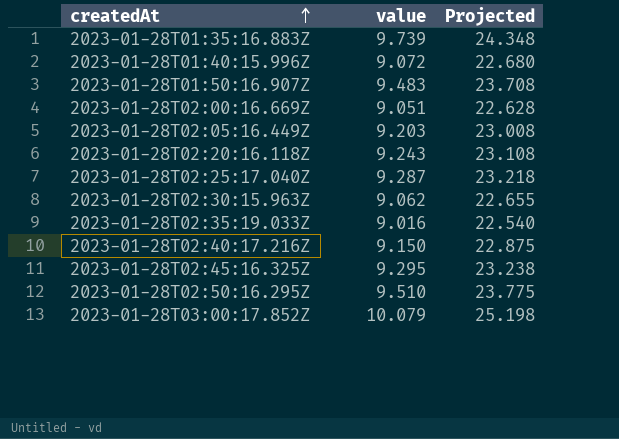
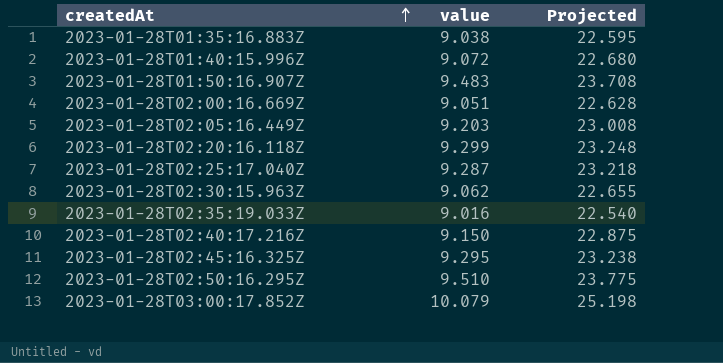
2023-01-28T01:35:16.883Z | value: 9.739 -> 9.038
2023-01-28T01:35:16.883Z | Projected: 24.348 -> 22.595
2023-01-28T02:20:16.118Z | value: 9.243 -> 9.299
2023-01-28T02:20:16.118Z | Projected: 23.108 -> 23.248

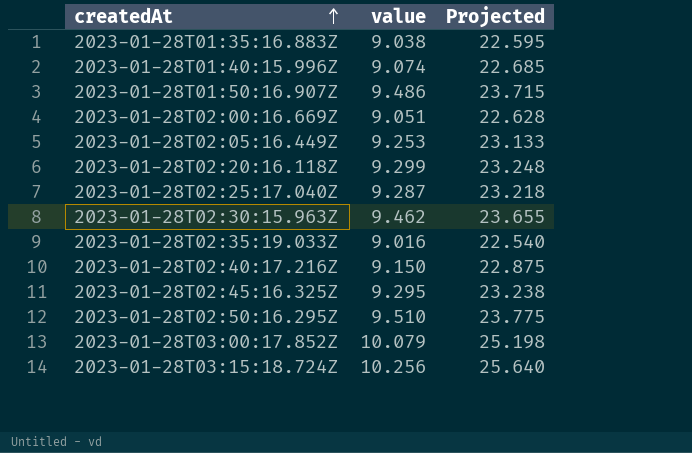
2023-01-28T01:40:15.996Z | value: 9.072 -> 9.074
2023-01-28T01:40:15.996Z | Projected: 22.680 -> 22.685
2023-01-28T01:50:16.907Z | value: 9.483 -> 9.486
2023-01-28T01:50:16.907Z | Projected: 23.708 -> 23.715
2023-01-28T02:05:16.449Z | value: 9.203 -> 9.253
2023-01-28T02:05:16.449Z | Projected: 23.008 -> 23.133
2023-01-28T02:30:15.963Z | value: 9.062 -> 9.462
2023-01-28T02:30:15.963Z | Projected: 22.655 -> 23.655
row 2023-01-28T03:15:18.724Z: none -> 10.256 | 25.640

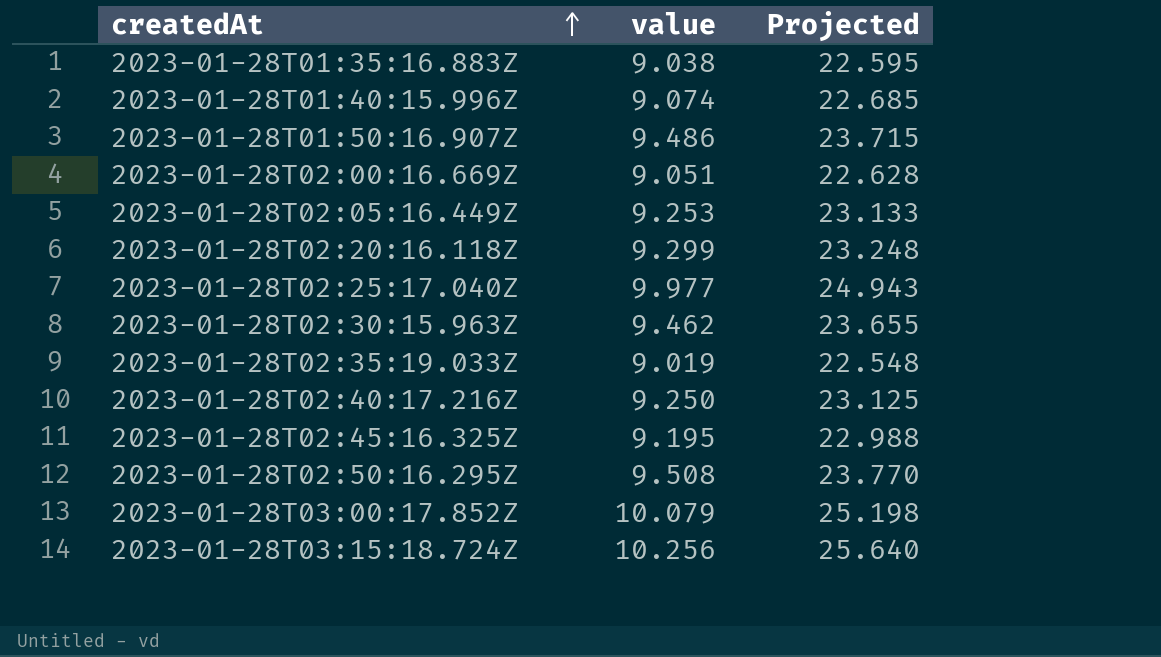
2023-01-28T02:25:17.040Z | value: 9.287 -> 9.977
2023-01-28T02:25:17.040Z | Projected: 23.218 -> 24.943
2023-01-28T02:35:19.033Z | value: 9.016 -> 9.019
2023-01-28T02:35:19.033Z | Projected: 22.540 -> 22.548
2023-01-28T02:40:17.216Z | value: 9.150 -> 9.250
2023-01-28T02:40:17.216Z | Projected: 22.875 -> 23.125
2023-01-28T02:45:16.325Z | value: 9.295 -> 9.195
2023-01-28T02:45:16.325Z | Projected: 23.238 -> 22.988
2023-01-28T02:50:16.295Z | value: 9.510 -> 9.508
2023-01-28T02:50:16.295Z | Projected: 23.775 -> 23.770

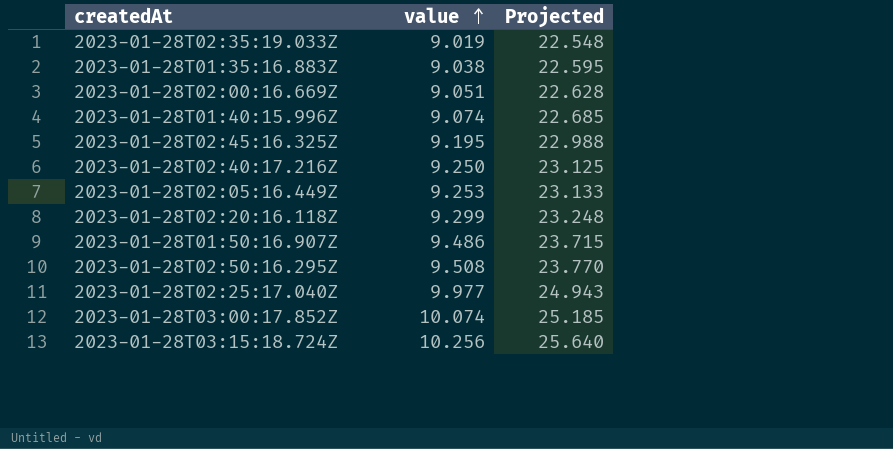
row order: createdAt ascending -> value ascending
row 2023-01-28T02:30:15.963Z: 9.462 | 23.655 -> none
2023-01-28T03:00:17.852Z | value: 10.079 -> 10.074
2023-01-28T03:00:17.852Z | Projected: 25.198 -> 25.185

